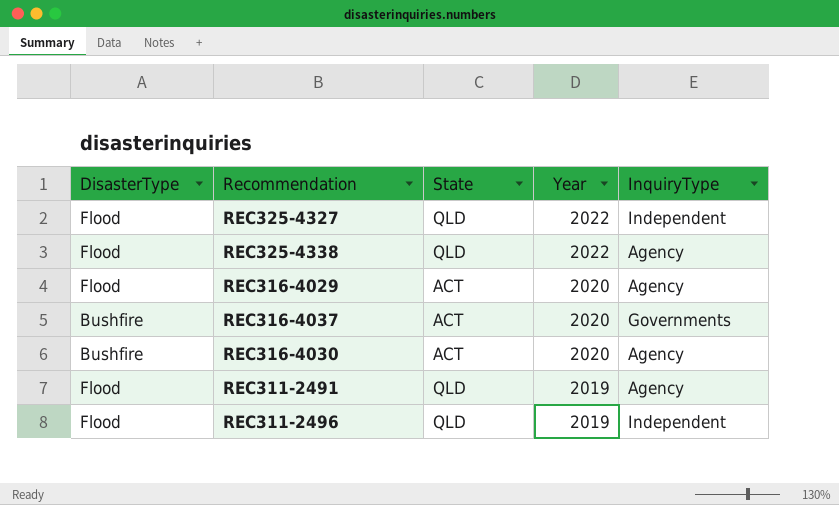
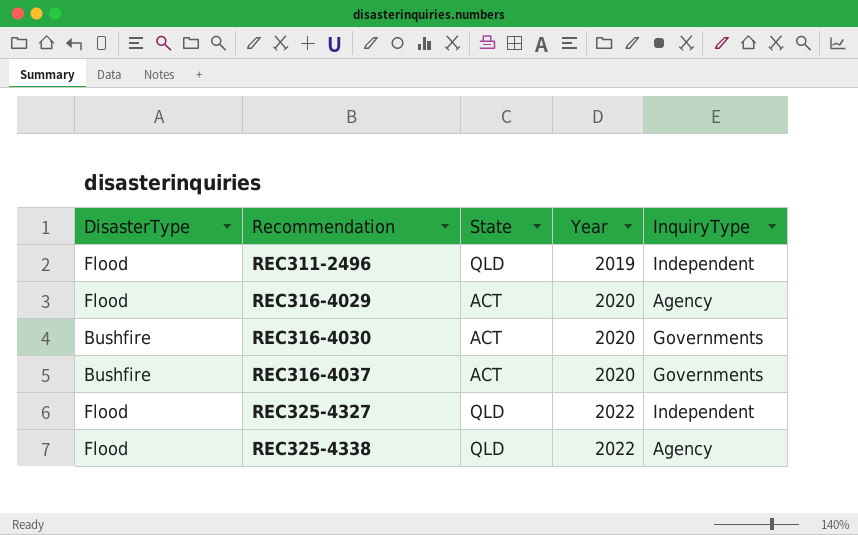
row order: Year descending -> Recommendation ascending
row REC311-2491: Flood | QLD | 2019 | Agency -> none
REC316-4030 | InquiryType: Agency -> Governments

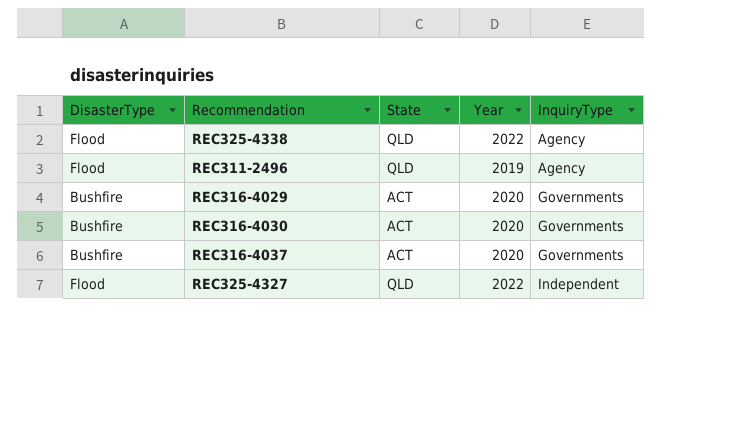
row order: Recommendation ascending -> InquiryType ascending
REC311-2496 | InquiryType: Independent -> Agency
REC316-4029 | DisasterType: Flood -> Bushfire
REC316-4029 | InquiryType: Agency -> Governments

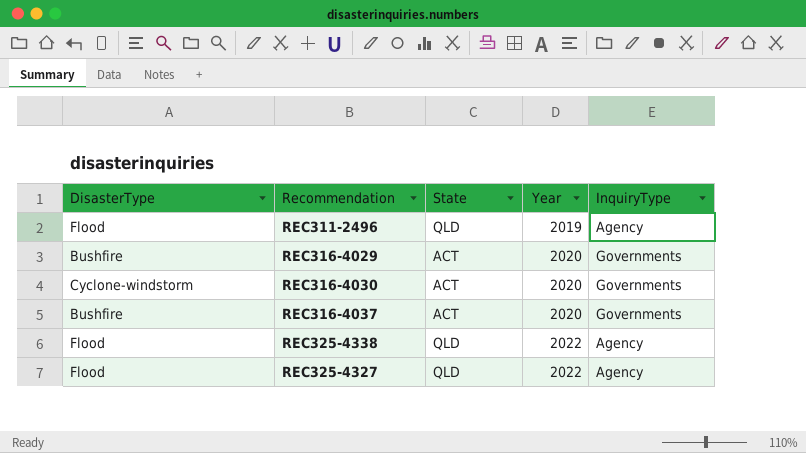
row order: InquiryType ascending -> Year ascending
REC316-4030 | DisasterType: Bushfire -> Cyclone-windstorm
REC325-4327 | InquiryType: Independent -> Agency

